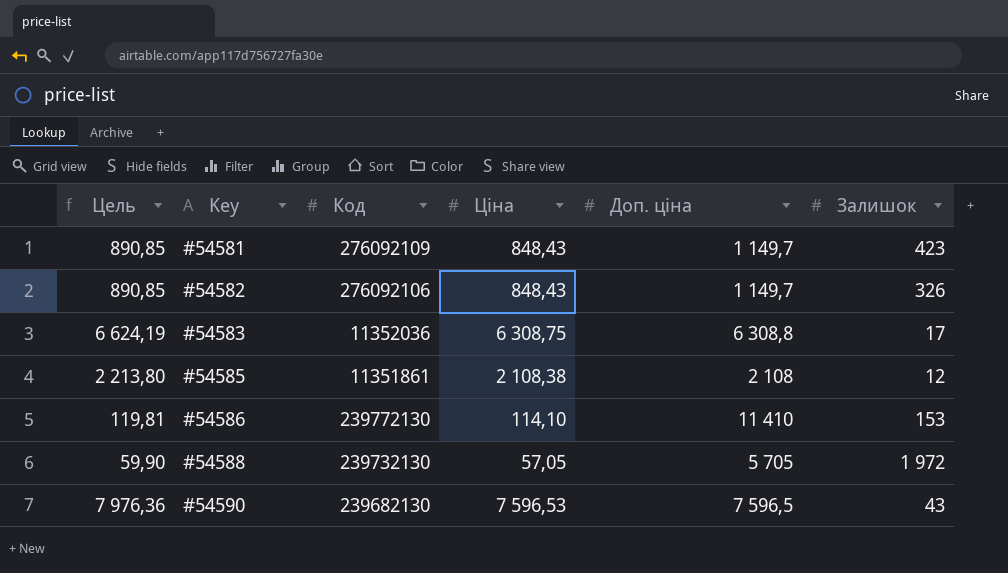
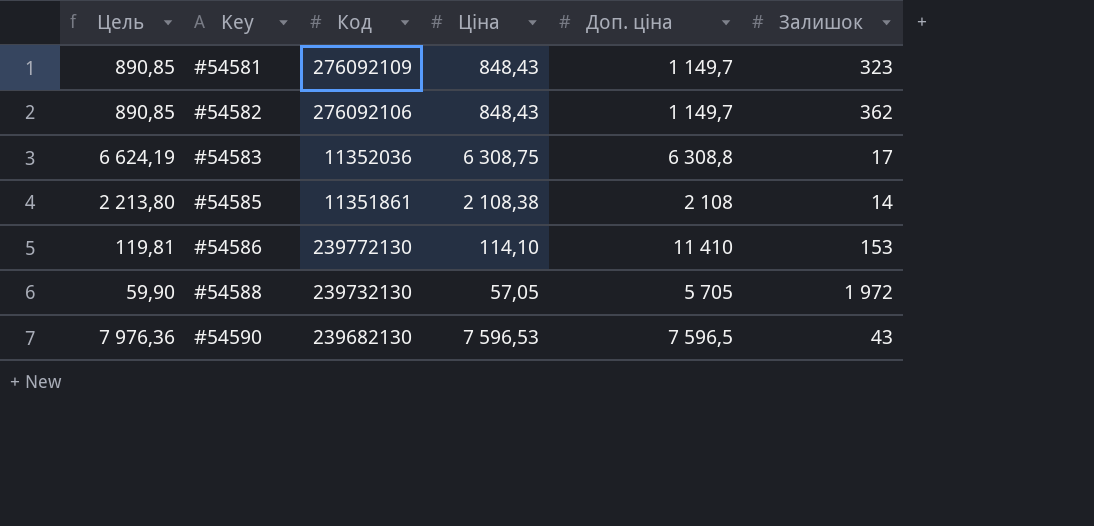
#54581 | Залишок: 423 -> 323
#54582 | Залишок: 326 -> 362
#54585 | Залишок: 12 -> 14

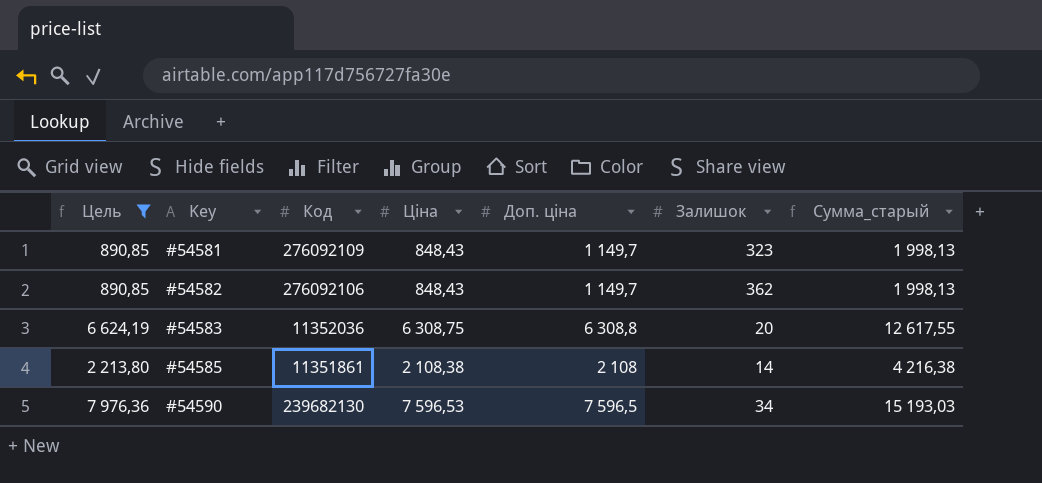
filter: none -> Цель >= 890,85
column Сумма_старый | formula: none -> [Ціна] + [Доп. ціна]
#54583 | Залишок: 17 -> 20
#54590 | Залишок: 43 -> 34

